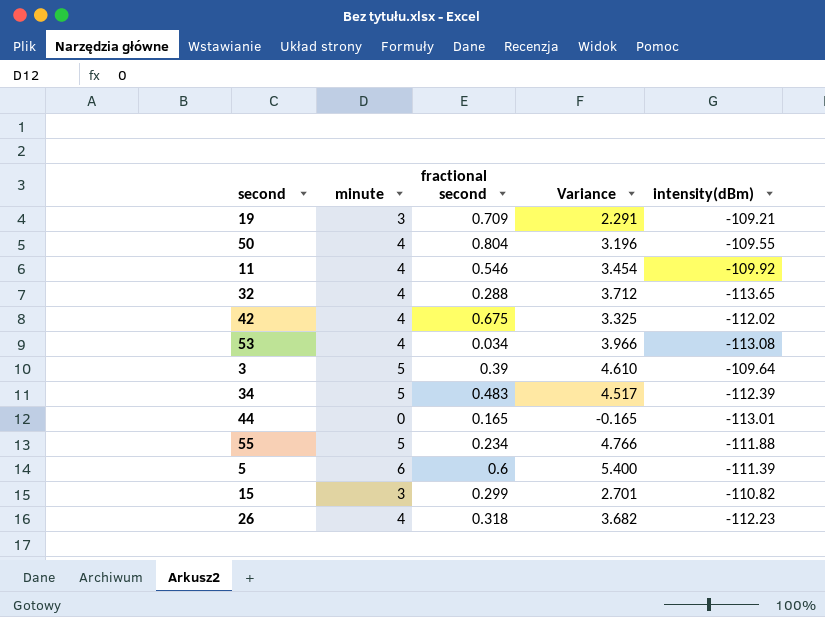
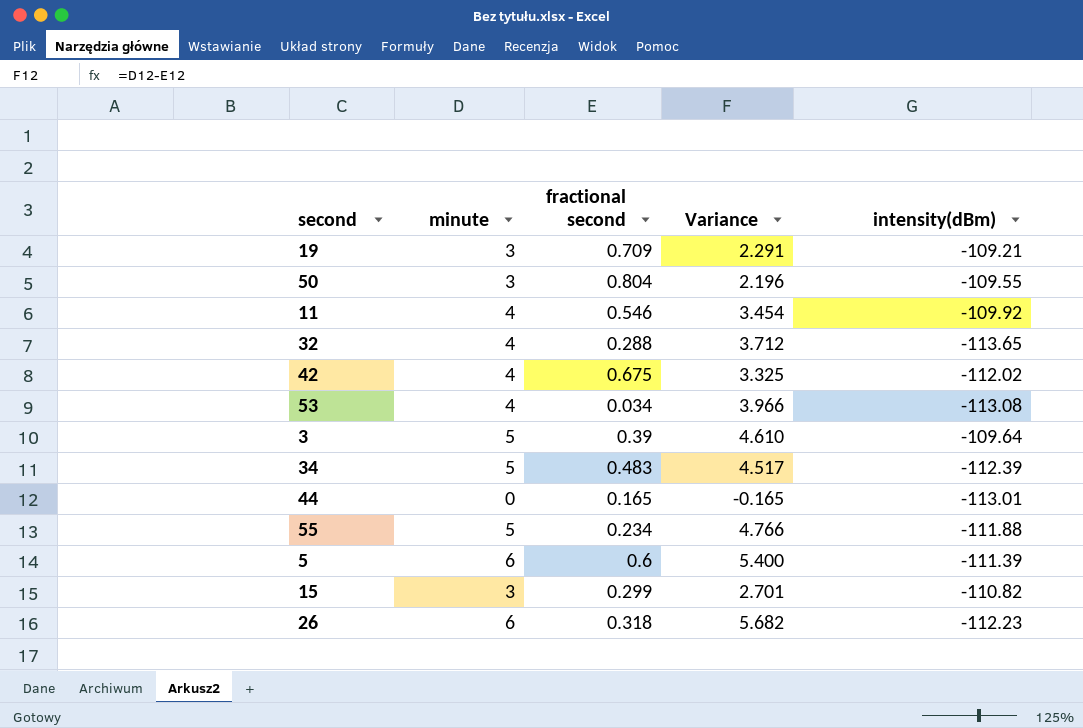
50 | minute: 4 -> 3
50 | Variance: 3.196 -> 2.196
26 | minute: 4 -> 6
26 | Variance: 3.682 -> 5.682

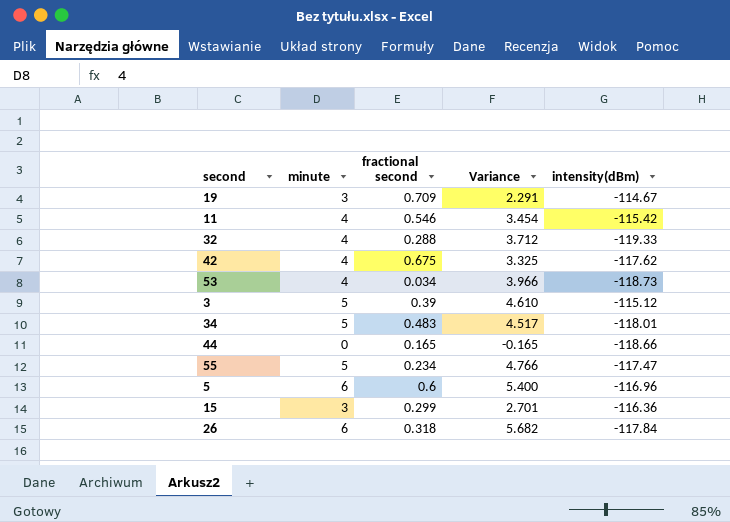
row 50: 3 | 0.804 | 2.196 | -109.55 -> none
19 | intensity(dBm): -109.21 -> -114.67
11 | intensity(dBm): -109.92 -> -115.42
32 | intensity(dBm): -113.65 -> -119.33
42 | intensity(dBm): -112.02 -> -117.62
53 | intensity(dBm): -113.08 -> -118.73
3 | intensity(dBm): -109.64 -> -115.12
34 | intensity(dBm): -112.39 -> -118.01
44 | intensity(dBm): -113.01 -> -118.66
55 | intensity(dBm): -111.88 -> -117.47
5 | intensity(dBm): -111.39 -> -116.96
15 | intensity(dBm): -110.82 -> -116.36
26 | intensity(dBm): -112.23 -> -117.84

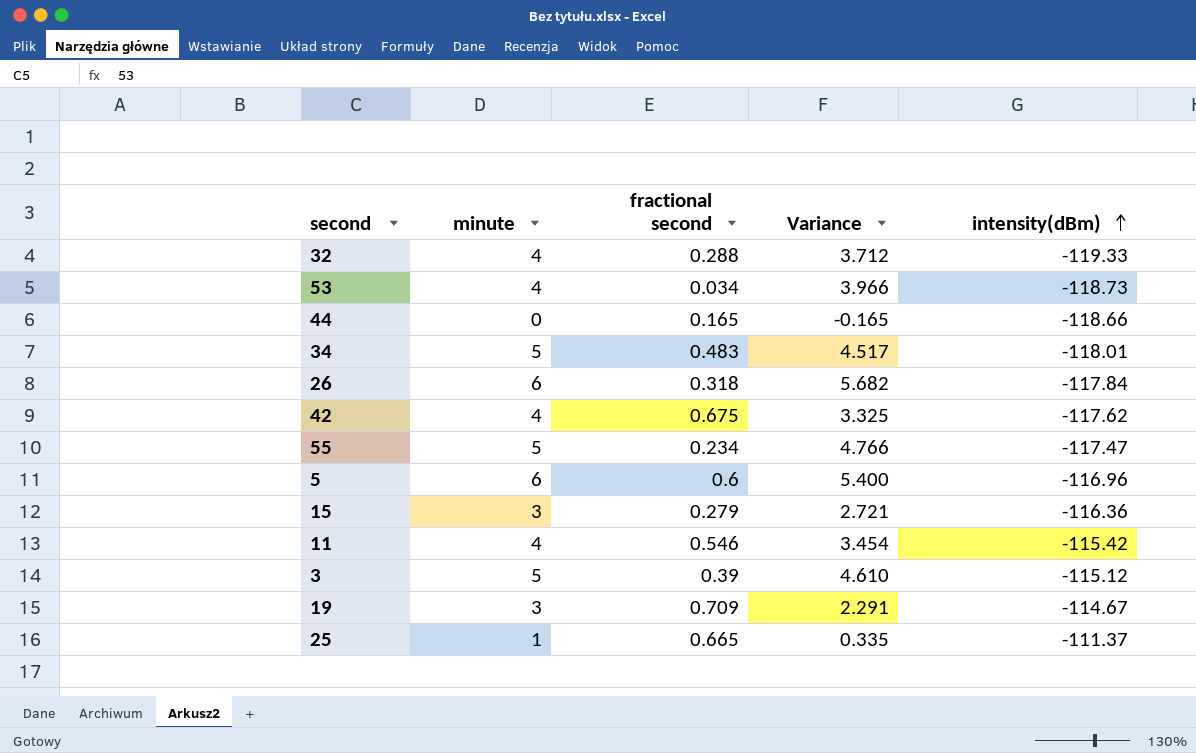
row order: none -> intensity(dBm) ascending
15 | fractional second: 0.299 -> 0.279
15 | Variance: 2.701 -> 2.721
row 25: none -> 1 | 0.665 | 0.335 | -111.37

